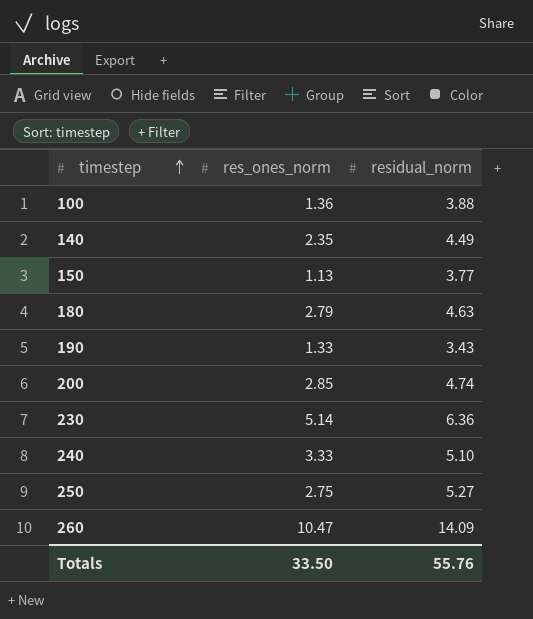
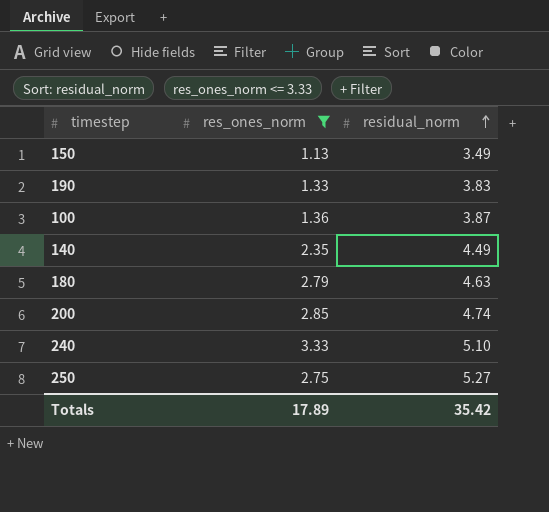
filter: none -> res_ones_norm <= 3.33
row order: timestep ascending -> residual_norm ascending
150 | residual_norm: 3.77 -> 3.49
190 | residual_norm: 3.43 -> 3.83
100 | residual_norm: 3.88 -> 3.87
Totals | res_ones_norm: 33.50 -> 17.89
Totals | residual_norm: 55.76 -> 35.42

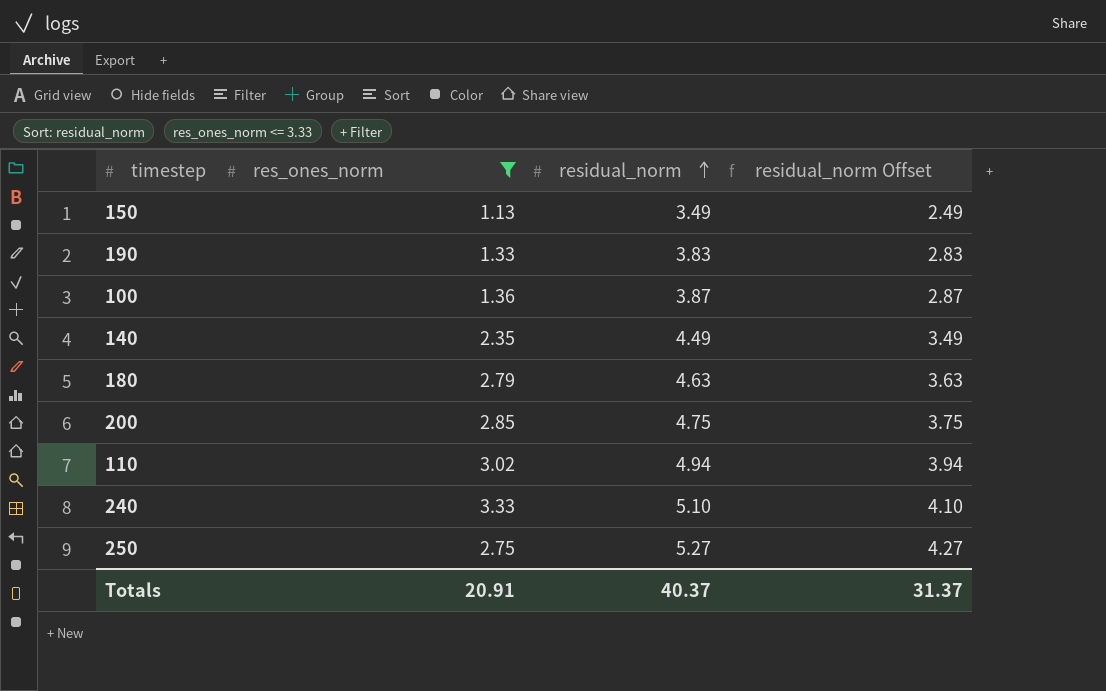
column residual_norm Offset | formula: none -> [residual_norm] - 1
200 | residual_norm: 4.74 -> 4.75
row 110: none -> 3.02 | 4.94 | 3.94
Totals | res_ones_norm: 17.89 -> 20.91
Totals | residual_norm: 35.42 -> 40.37

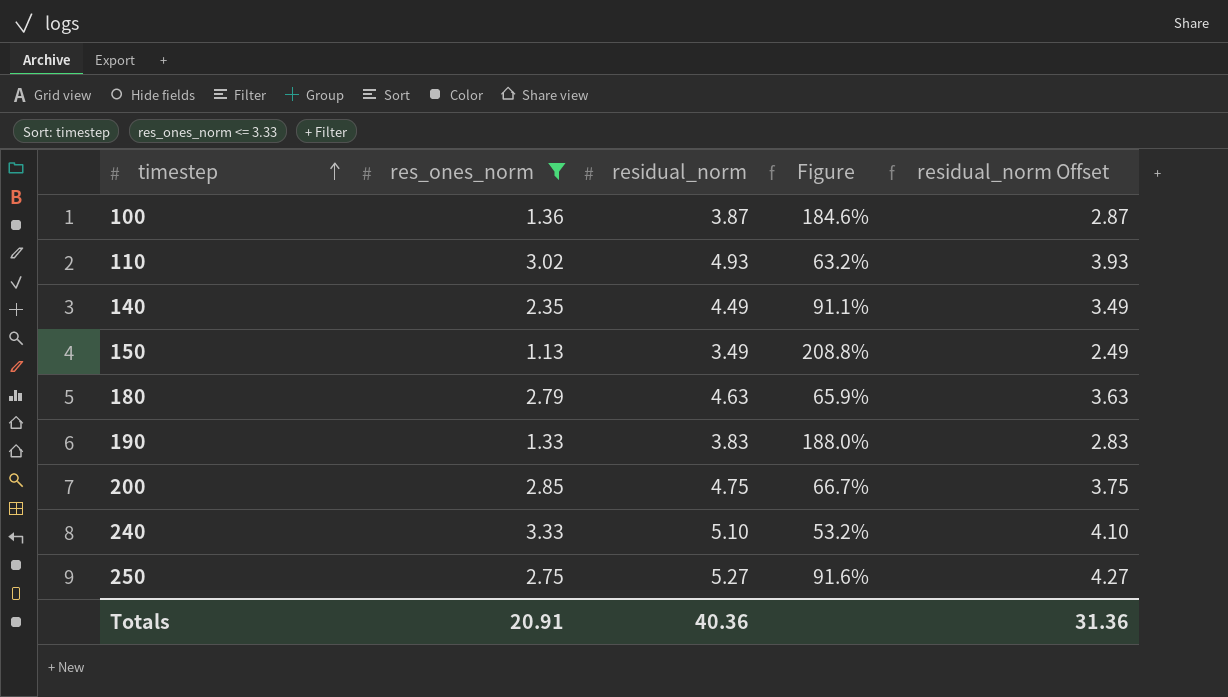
row order: residual_norm ascending -> timestep ascending
column Figure | formula: none -> ([residual_norm] - [res_ones_norm]) / [res_ones_norm]
110 | residual_norm: 4.94 -> 4.93
110 | residual_norm Offset: 3.94 -> 3.93
Totals | residual_norm: 40.37 -> 40.36
Totals | residual_norm Offset: 31.37 -> 31.36

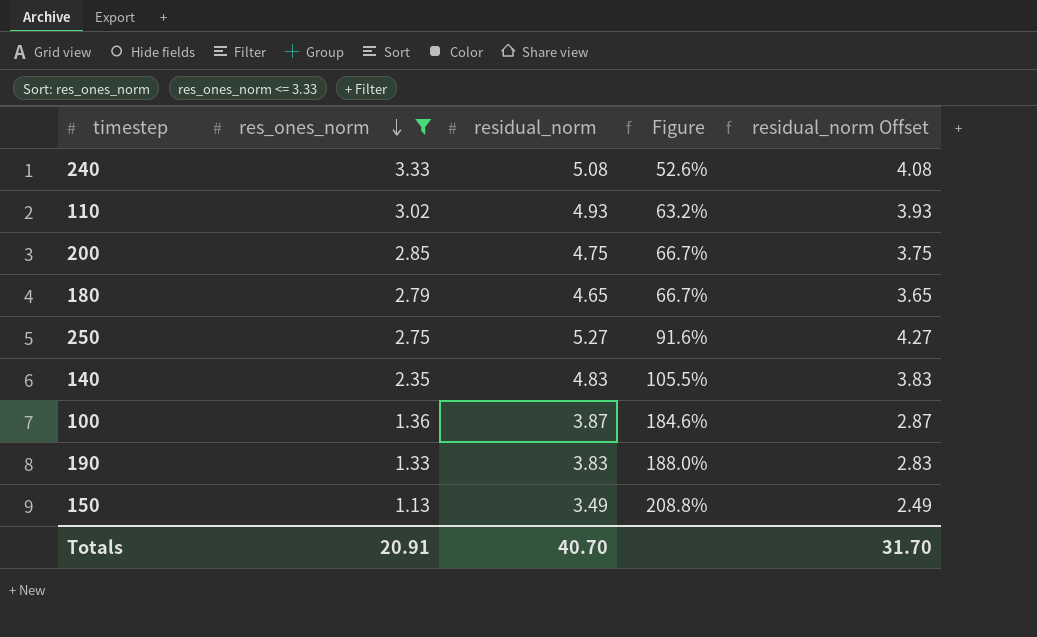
row order: timestep ascending -> res_ones_norm descending
240 | residual_norm: 5.10 -> 5.08
240 | Figure: 53.2% -> 52.6%
240 | residual_norm Offset: 4.10 -> 4.08
180 | residual_norm: 4.63 -> 4.65
180 | Figure: 65.9% -> 66.7%
180 | residual_norm Offset: 3.63 -> 3.65
140 | residual_norm: 4.49 -> 4.83
140 | Figure: 91.1% -> 105.5%
140 | residual_norm Offset: 3.49 -> 3.83
Totals | residual_norm: 40.36 -> 40.70
Totals | residual_norm Offset: 31.36 -> 31.70

